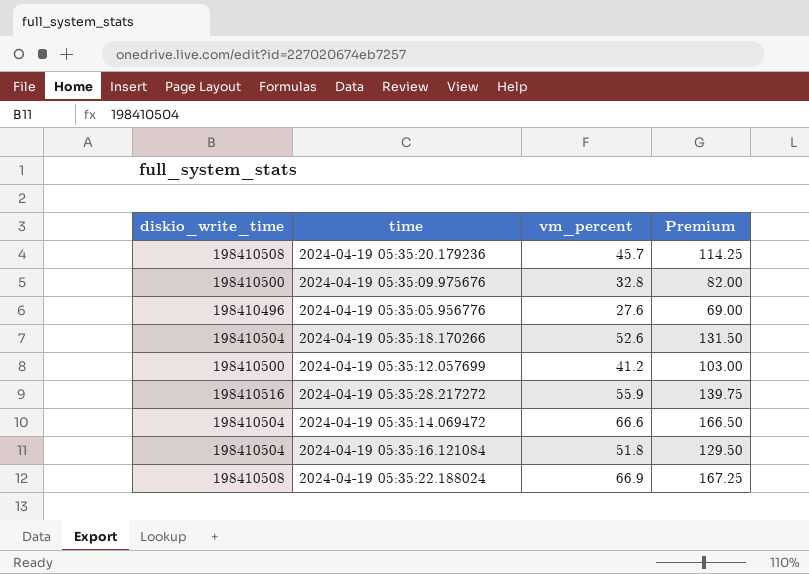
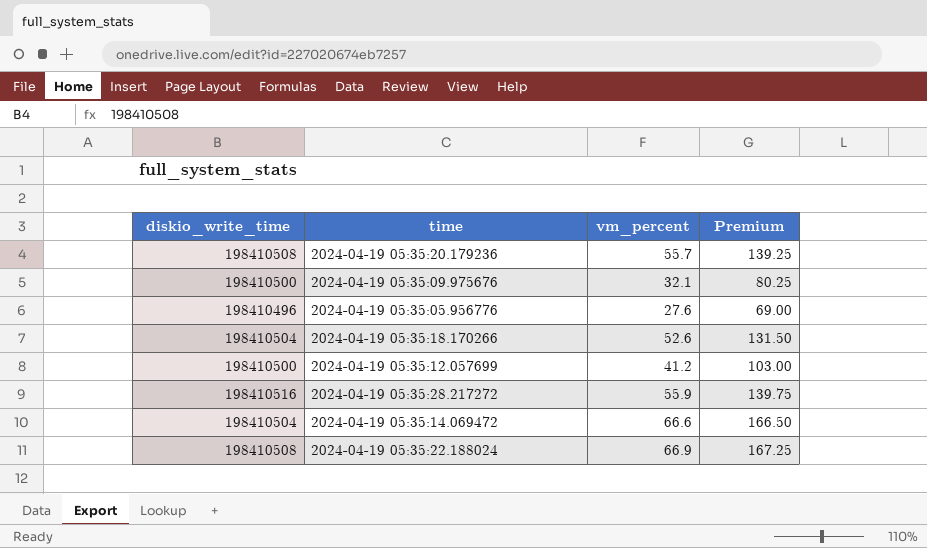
row 2024-04-19 05:35:16.121084: 198410504 | 51.8 | 129.50 -> none
2024-04-19 05:35:20.179236 | vm_percent: 45.7 -> 55.7
2024-04-19 05:35:20.179236 | Premium: 114.25 -> 139.25
2024-04-19 05:35:09.975676 | vm_percent: 32.8 -> 32.1
2024-04-19 05:35:09.975676 | Premium: 82.00 -> 80.25

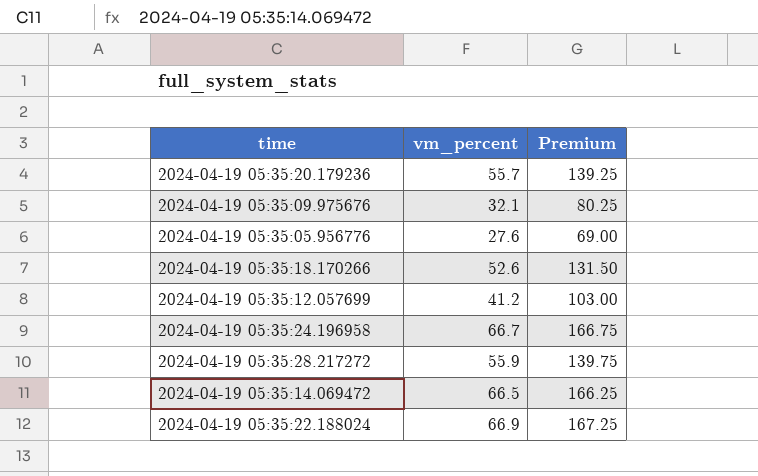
column diskio_write_time | position: 1 -> none
row 2024-04-19 05:35:24.196958: none -> 66.7 | 166.75
2024-04-19 05:35:14.069472 | vm_percent: 66.6 -> 66.5
2024-04-19 05:35:14.069472 | Premium: 166.50 -> 166.25

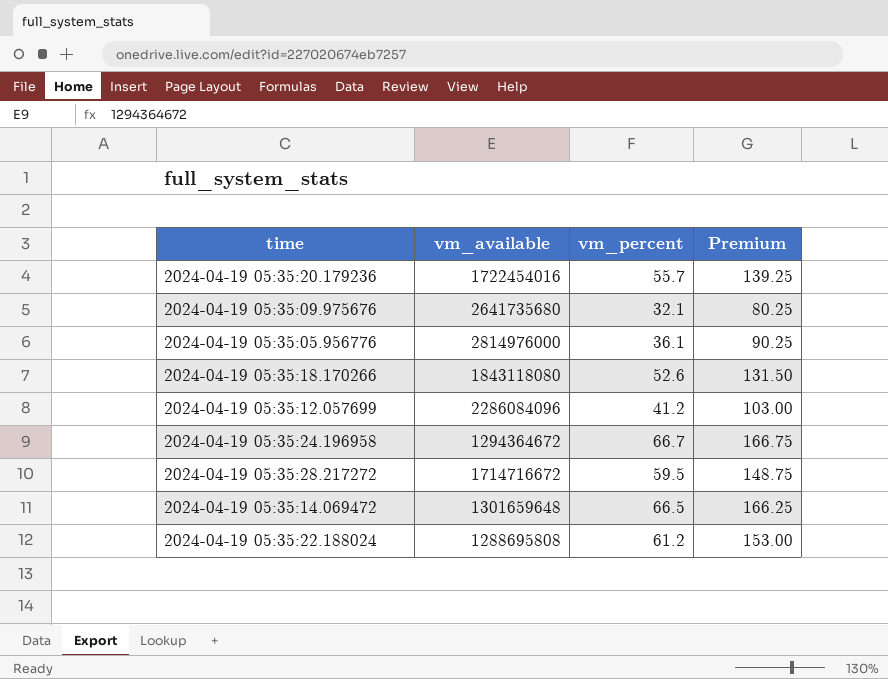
column vm_available | position: none -> 2
2024-04-19 05:35:05.956776 | vm_percent: 27.6 -> 36.1
2024-04-19 05:35:05.956776 | Premium: 69.00 -> 90.25
2024-04-19 05:35:28.217272 | vm_percent: 55.9 -> 59.5
2024-04-19 05:35:28.217272 | Premium: 139.75 -> 148.75
2024-04-19 05:35:22.188024 | vm_percent: 66.9 -> 61.2
2024-04-19 05:35:22.188024 | Premium: 167.25 -> 153.00

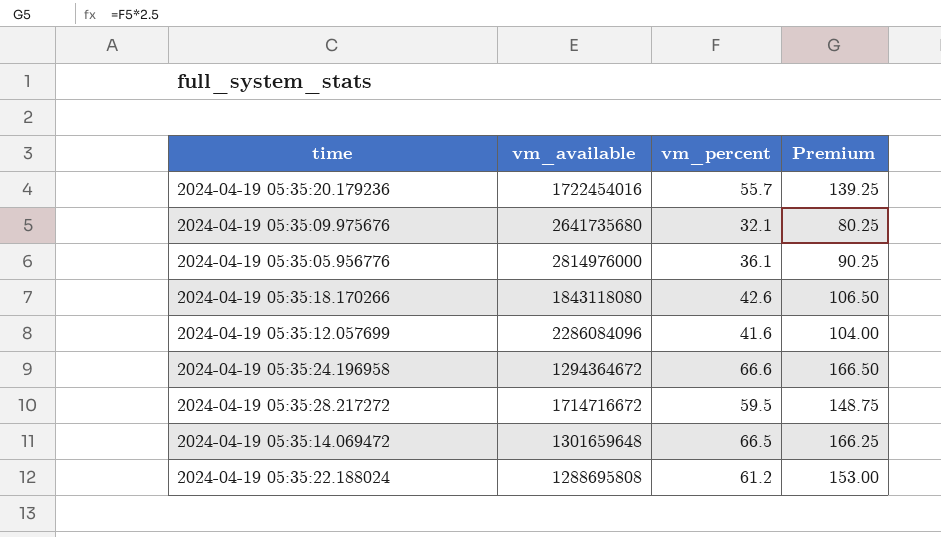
2024-04-19 05:35:18.170266 | vm_percent: 52.6 -> 42.6
2024-04-19 05:35:18.170266 | Premium: 131.50 -> 106.50
2024-04-19 05:35:12.057699 | vm_percent: 41.2 -> 41.6
2024-04-19 05:35:12.057699 | Premium: 103.00 -> 104.00
2024-04-19 05:35:24.196958 | vm_percent: 66.7 -> 66.6
2024-04-19 05:35:24.196958 | Premium: 166.75 -> 166.50

